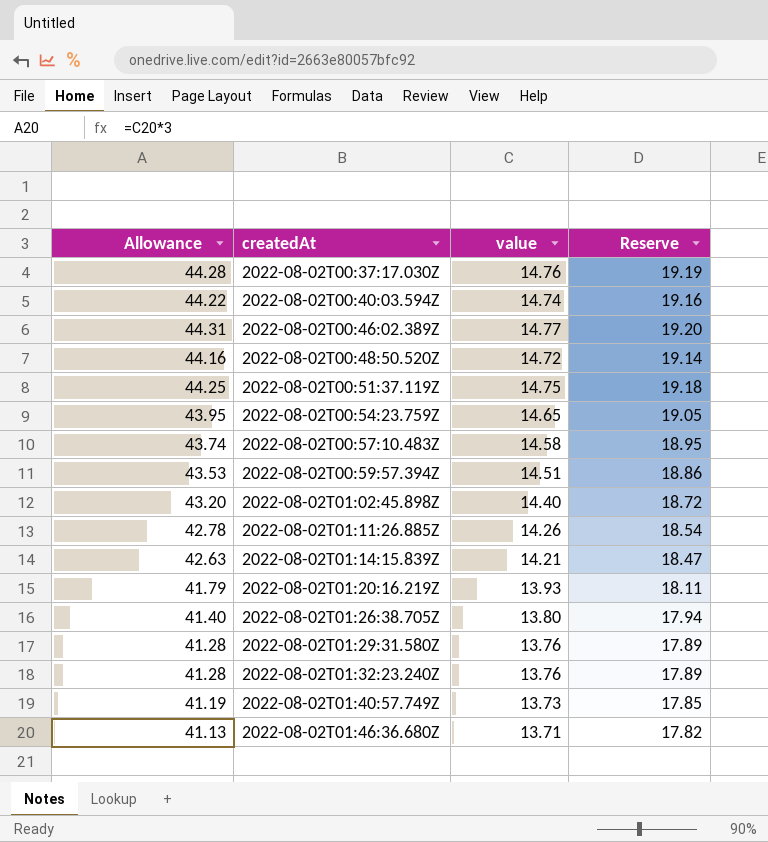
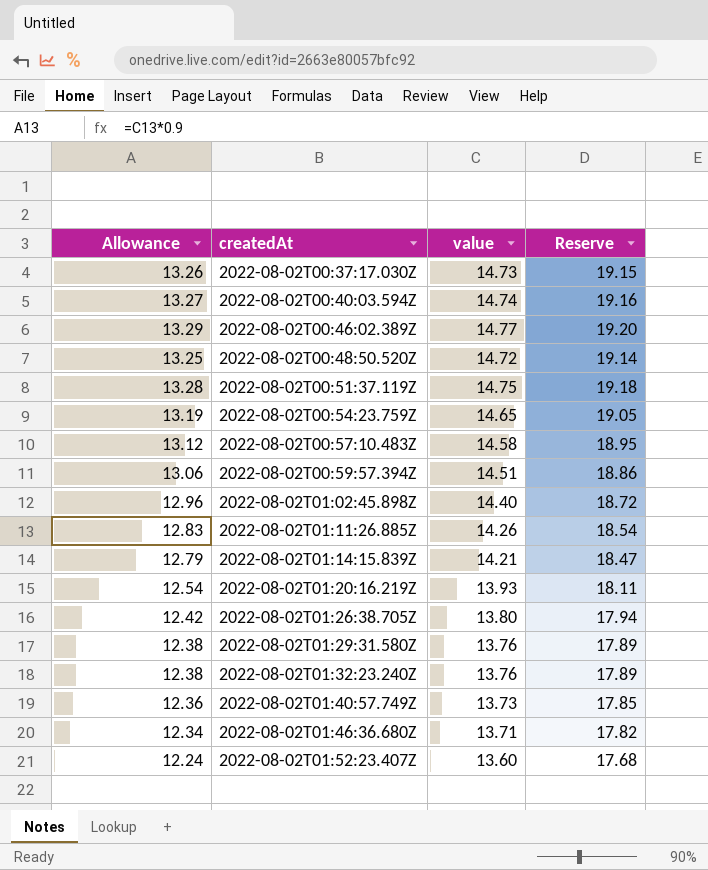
column Allowance | formula: [value] * 3 -> [value] * 0.9
2022-08-02T00:37:17.030Z | value: 14.76 -> 14.73
2022-08-02T00:37:17.030Z | Reserve: 19.19 -> 19.15
row 2022-08-02T01:52:23.407Z: none -> 12.24 | 13.60 | 17.68

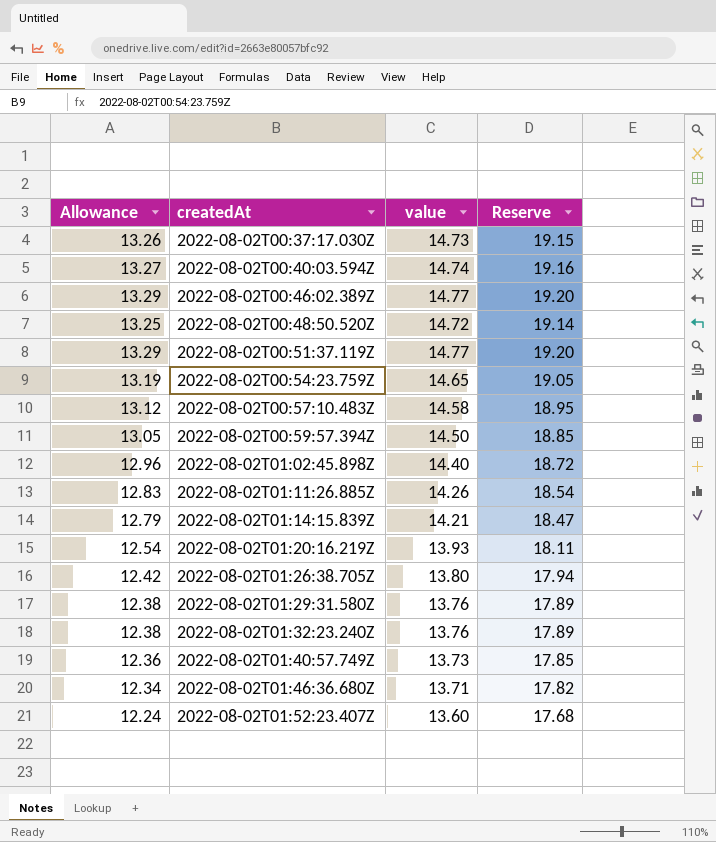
2022-08-02T00:51:37.119Z | Allowance: 13.28 -> 13.29
2022-08-02T00:51:37.119Z | value: 14.75 -> 14.77
2022-08-02T00:51:37.119Z | Reserve: 19.18 -> 19.20
2022-08-02T00:59:57.394Z | Allowance: 13.06 -> 13.05
2022-08-02T00:59:57.394Z | value: 14.51 -> 14.50
2022-08-02T00:59:57.394Z | Reserve: 18.86 -> 18.85

